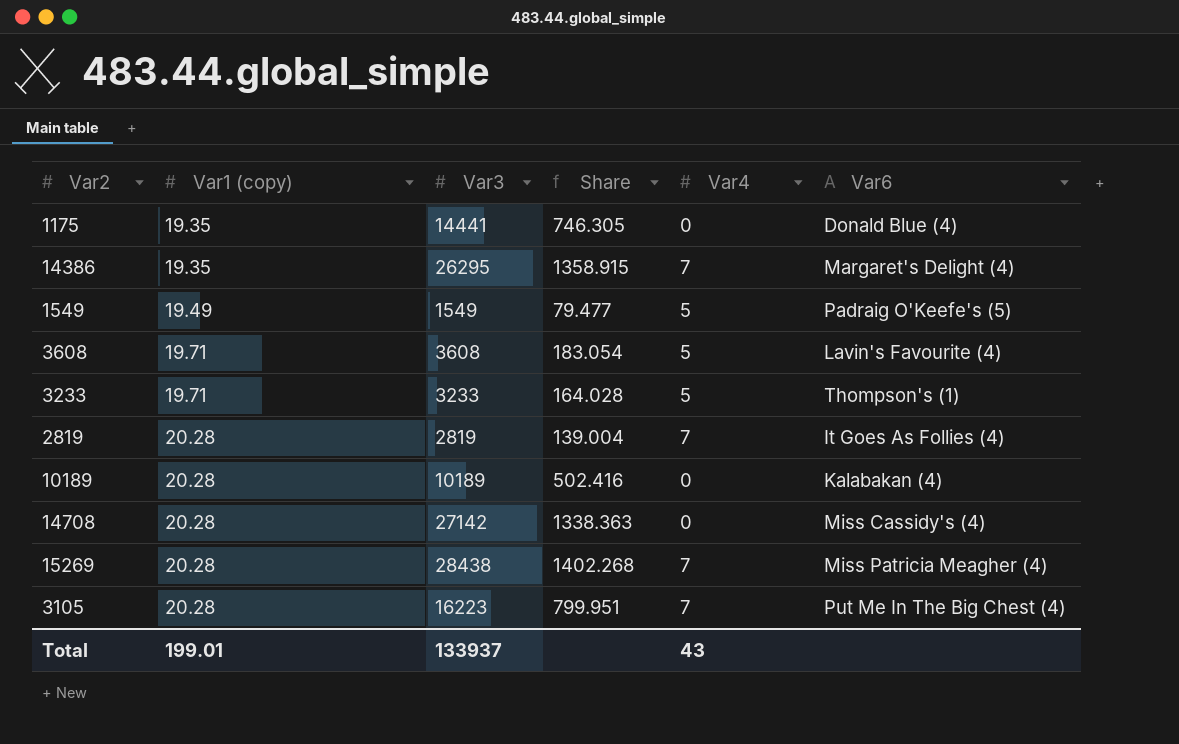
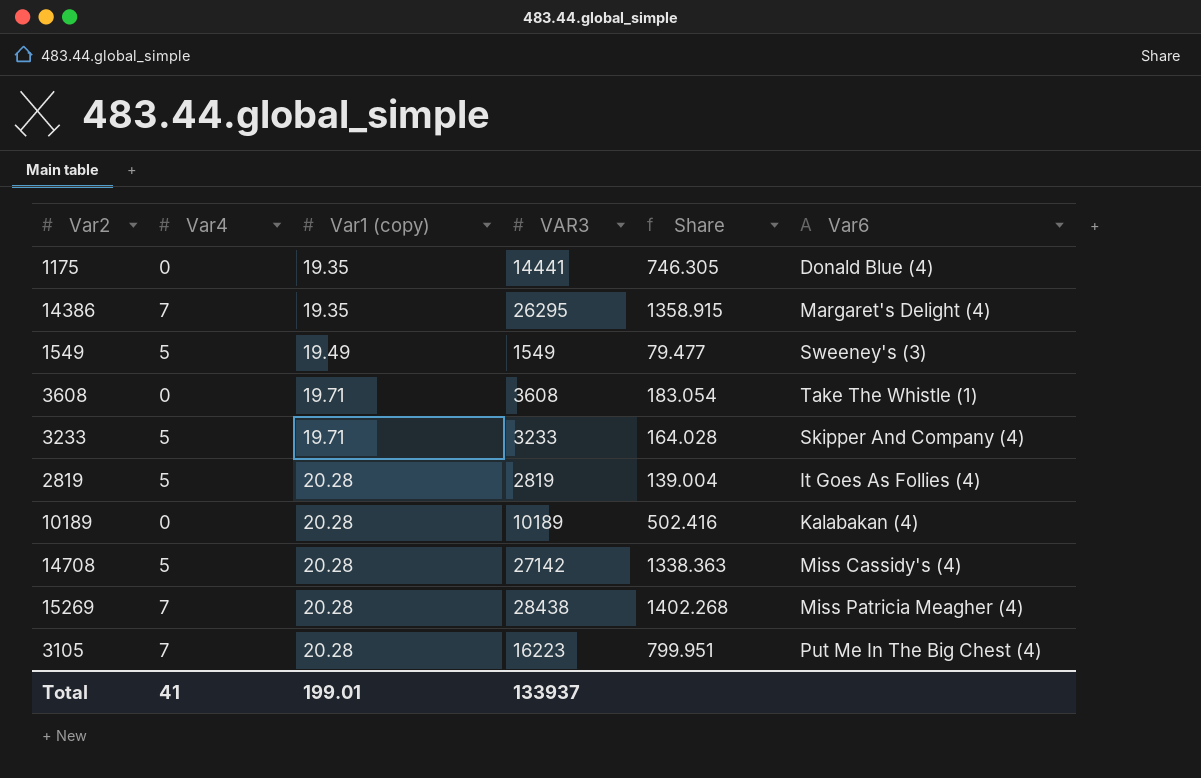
column Var4 | position: 5 -> 2
column name: Var3 -> VAR3
1549 | Var6: Padraig O'Keefe's (5) -> Sweeney's (3)
3608 | Var4: 5 -> 0
3608 | Var6: Lavin's Favourite (4) -> Take The Whistle (1)
3233 | Var6: Thompson's (1) -> Skipper And Company (4)
2819 | Var4: 7 -> 5
14708 | Var4: 0 -> 5
Total | Var4: 43 -> 41

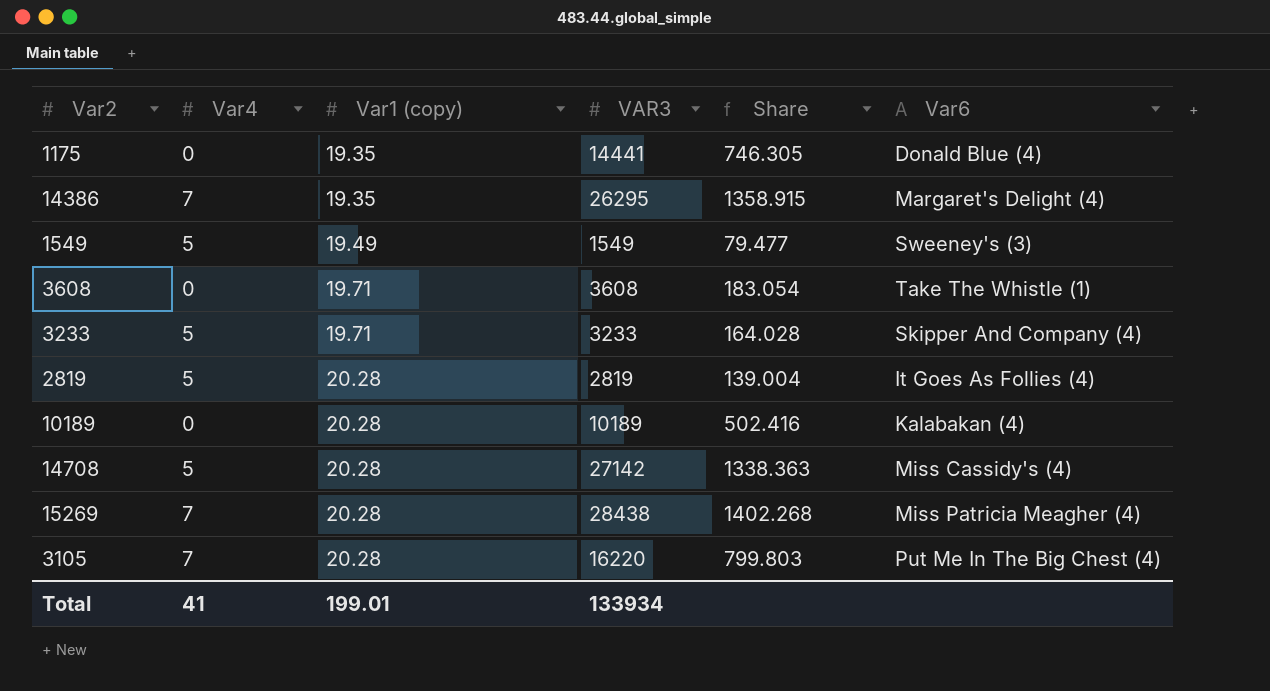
3105 | VAR3: 16223 -> 16220
3105 | Share: 799.951 -> 799.803
Total | VAR3: 133937 -> 133934

